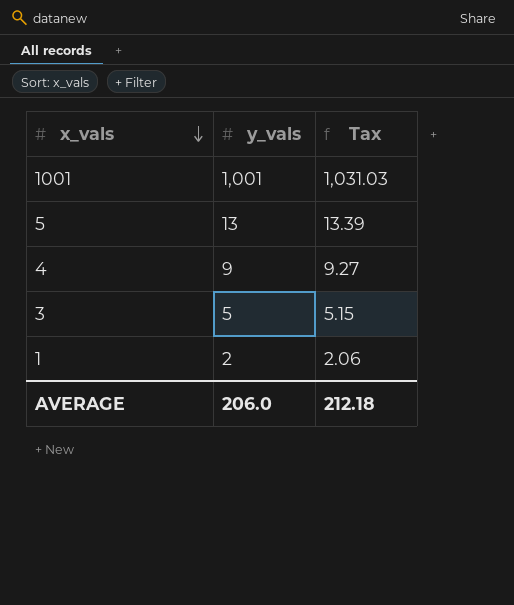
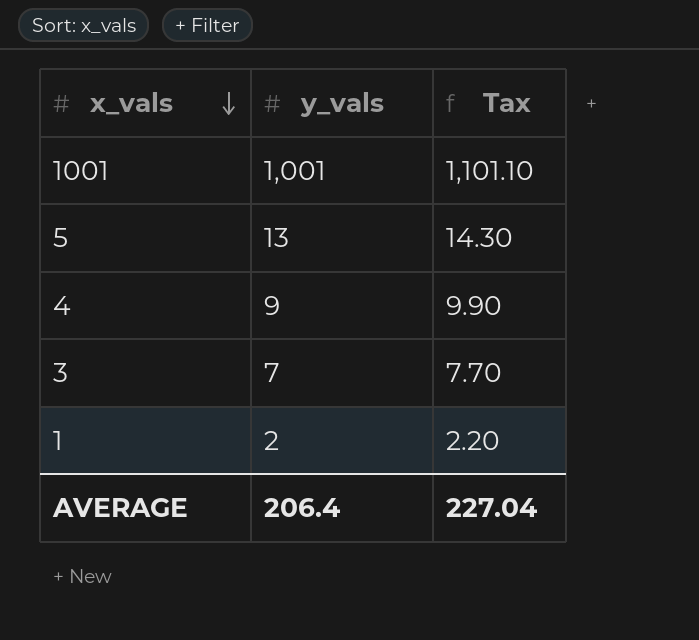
column Tax | formula: [y_vals] * 1.03 -> [y_vals] * 1.1
3 | y_vals: 5 -> 7
AVERAGE | y_vals: 206.0 -> 206.4
AVERAGE | Tax: 212.18 -> 227.04

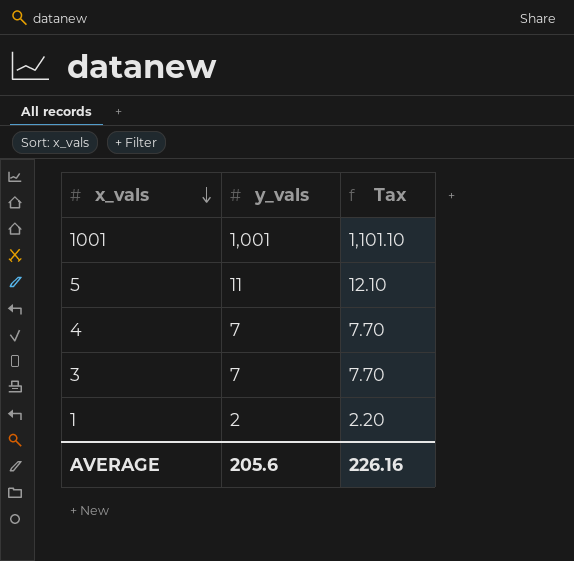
5 | y_vals: 13 -> 11
5 | Tax: 14.30 -> 12.10
4 | y_vals: 9 -> 7
4 | Tax: 9.90 -> 7.70
AVERAGE | y_vals: 206.4 -> 205.6
AVERAGE | Tax: 227.04 -> 226.16

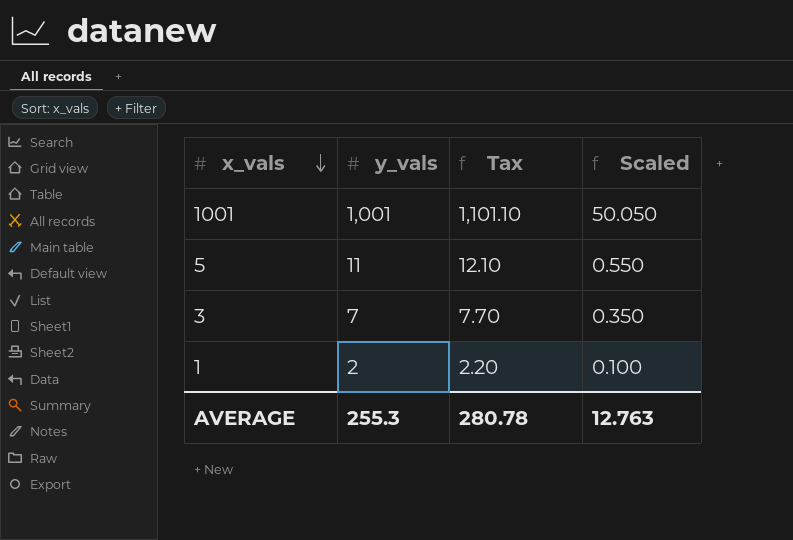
column Scaled | formula: none -> [y_vals] * 0.05
row 4: 7 | 7.70 -> none
AVERAGE | y_vals: 205.6 -> 255.3
AVERAGE | Tax: 226.16 -> 280.78

